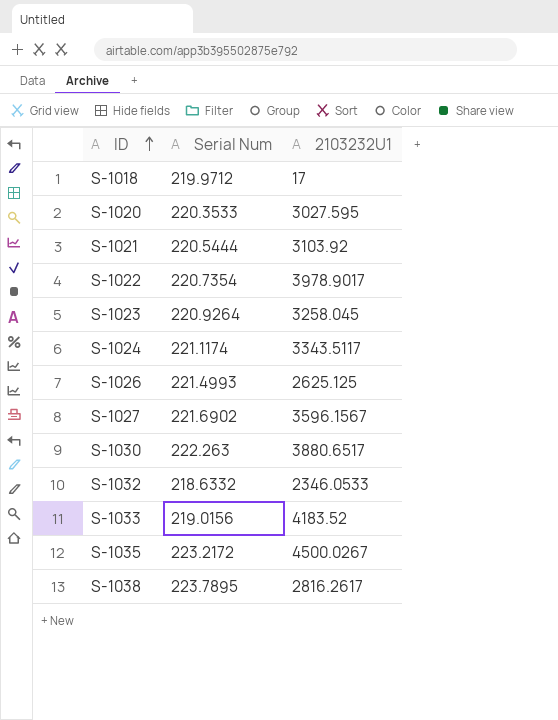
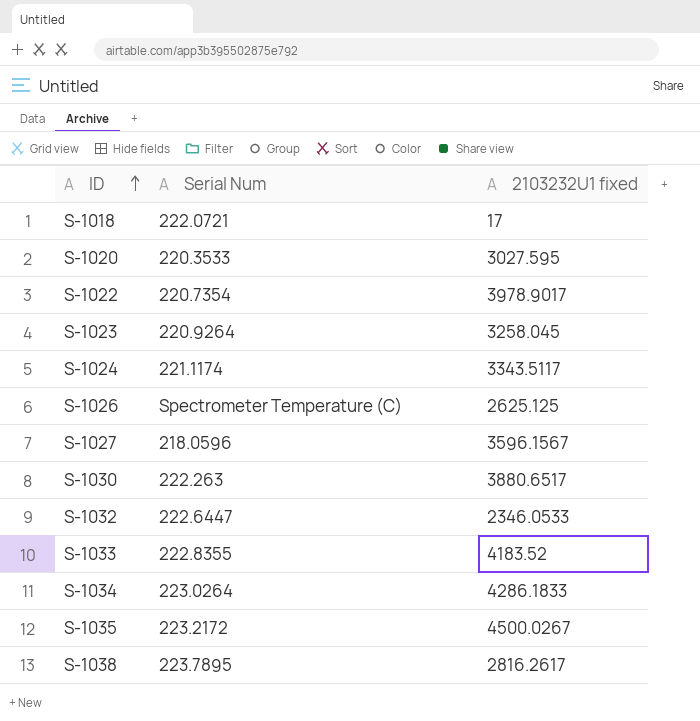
column name: 2103232U1 -> 2103232U1 fixed
row S-1021: 220.5444 | 3103.92 -> none
S-1018 | Serial Num: 219.9712 -> 222.0721
S-1026 | Serial Num: 221.4993 -> Spectrometer Temperature (C)
S-1027 | Serial Num: 221.6902 -> 218.0596
S-1032 | Serial Num: 218.6332 -> 222.6447
S-1033 | Serial Num: 219.0156 -> 222.8355
row S-1034: none -> 223.0264 | 4286.1833

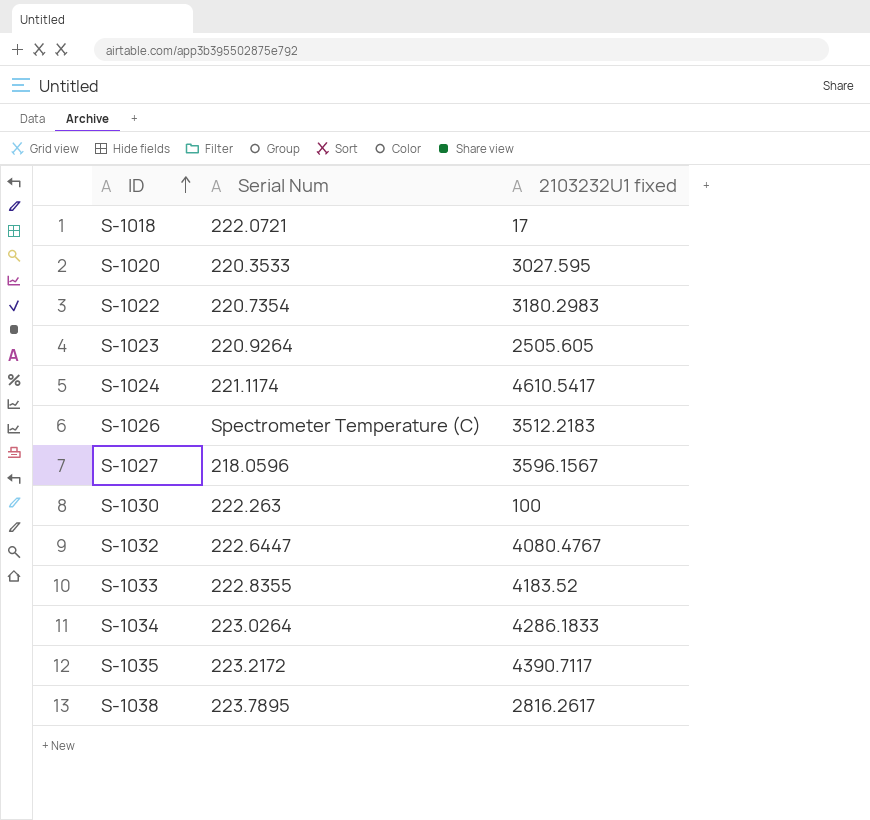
S-1022 | 2103232U1 fixed: 3978.9017 -> 3180.2983
S-1023 | 2103232U1 fixed: 3258.045 -> 2505.605
S-1024 | 2103232U1 fixed: 3343.5117 -> 4610.5417
S-1026 | 2103232U1 fixed: 2625.125 -> 3512.2183
S-1030 | 2103232U1 fixed: 3880.6517 -> 100
S-1032 | 2103232U1 fixed: 2346.0533 -> 4080.4767
S-1035 | 2103232U1 fixed: 4500.0267 -> 4390.7117

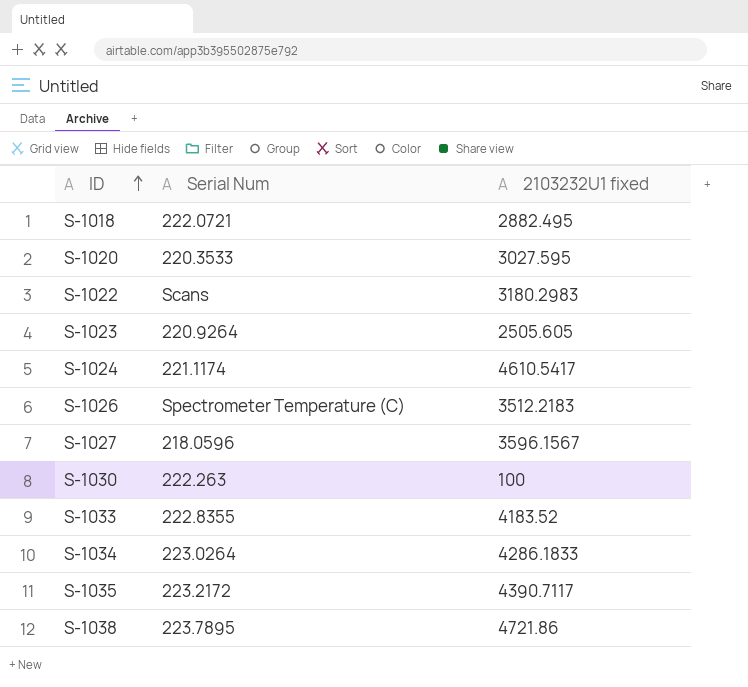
row S-1032: 222.6447 | 4080.4767 -> none
S-1018 | 2103232U1 fixed: 17 -> 2882.495
S-1022 | Serial Num: 220.7354 -> Scans
S-1038 | 2103232U1 fixed: 2816.2617 -> 4721.86

